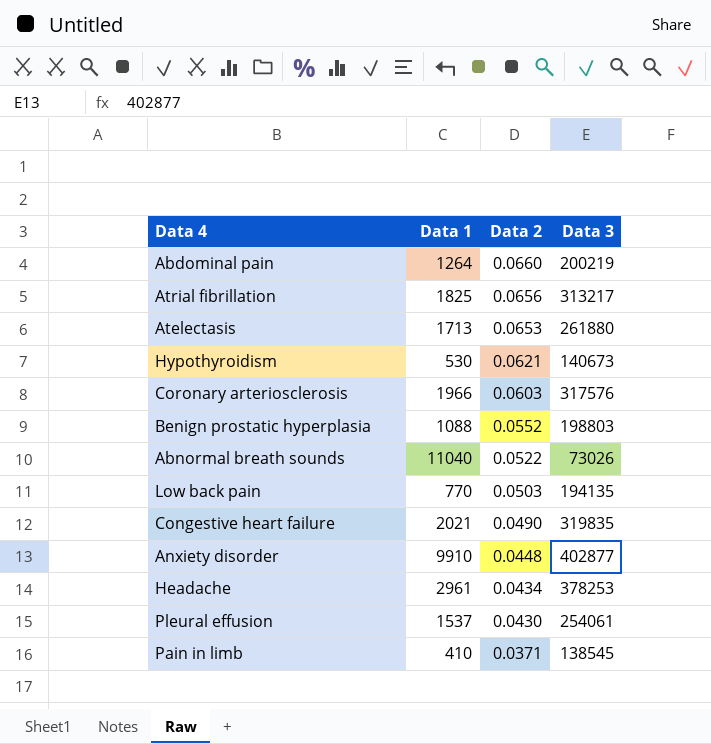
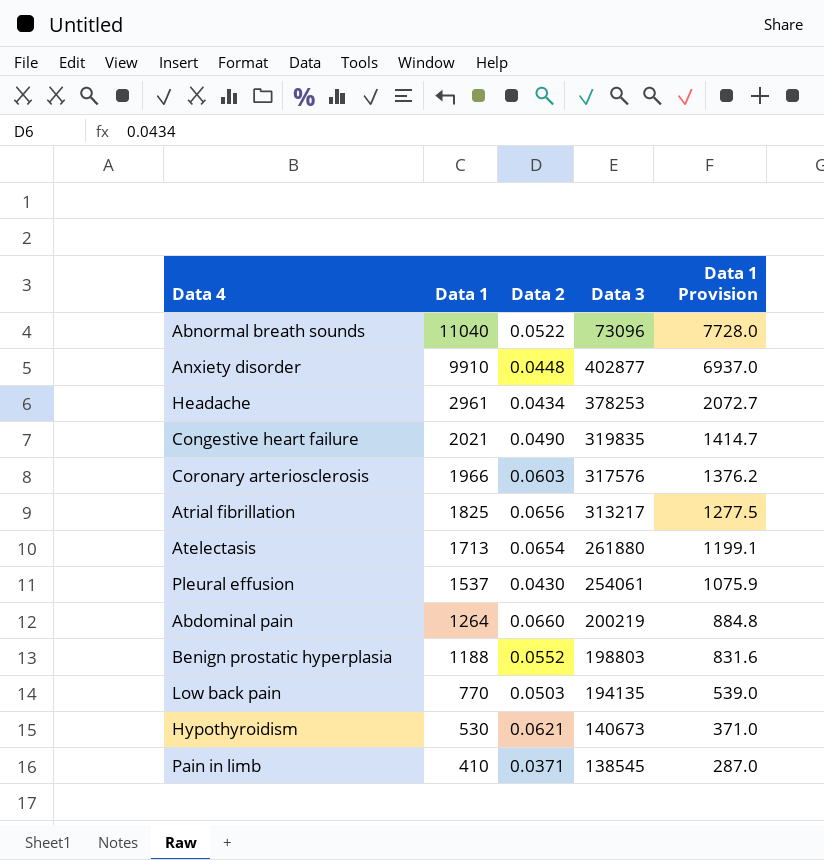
row order: Data 2 descending -> Data 1 descending
column Data 1 Provision | formula: none -> [Data 1] * 0.7
Abnormal breath sounds | Data 3: 73026 -> 73096
Atelectasis | Data 2: 0.0653 -> 0.0654
Benign prostatic hyperplasia | Data 1: 1088 -> 1188

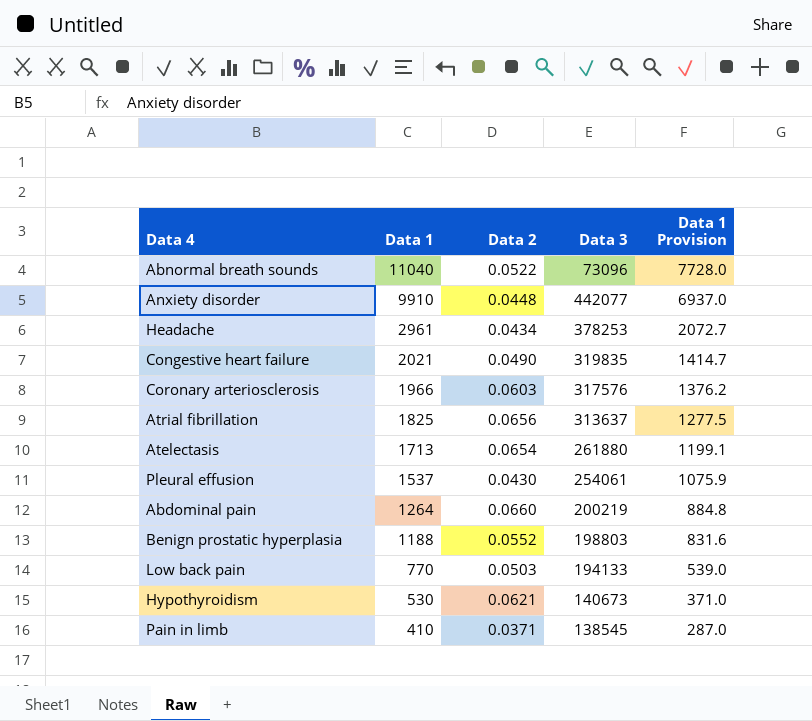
Anxiety disorder | Data 3: 402877 -> 442077
Atrial fibrillation | Data 3: 313217 -> 313637
Low back pain | Data 3: 194135 -> 194133

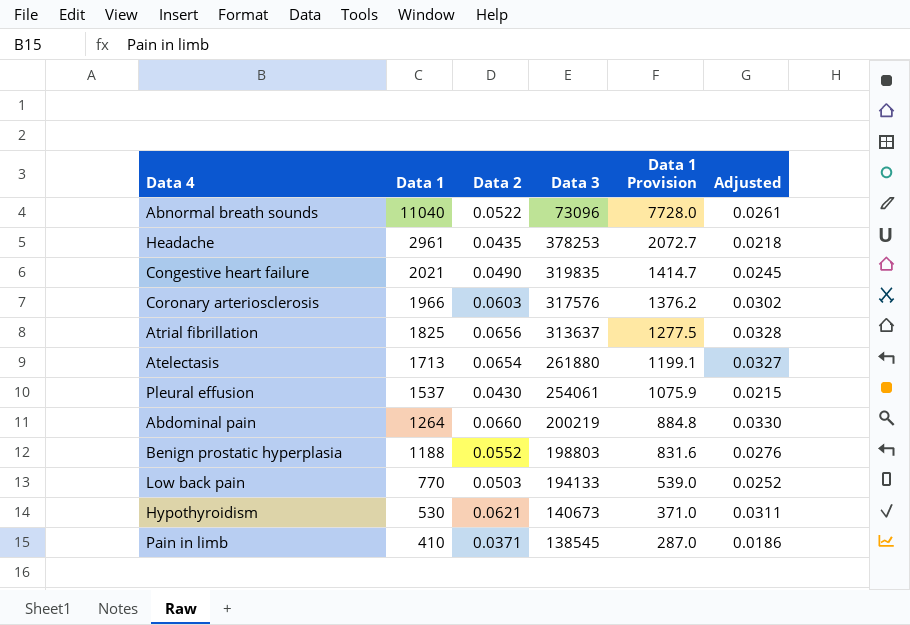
column Adjusted | formula: none -> [Data 2] * 0.5
row Anxiety disorder: 9910 | 0.0448 | 442077 | 6937.0 -> none
Headache | Data 2: 0.0434 -> 0.0435

